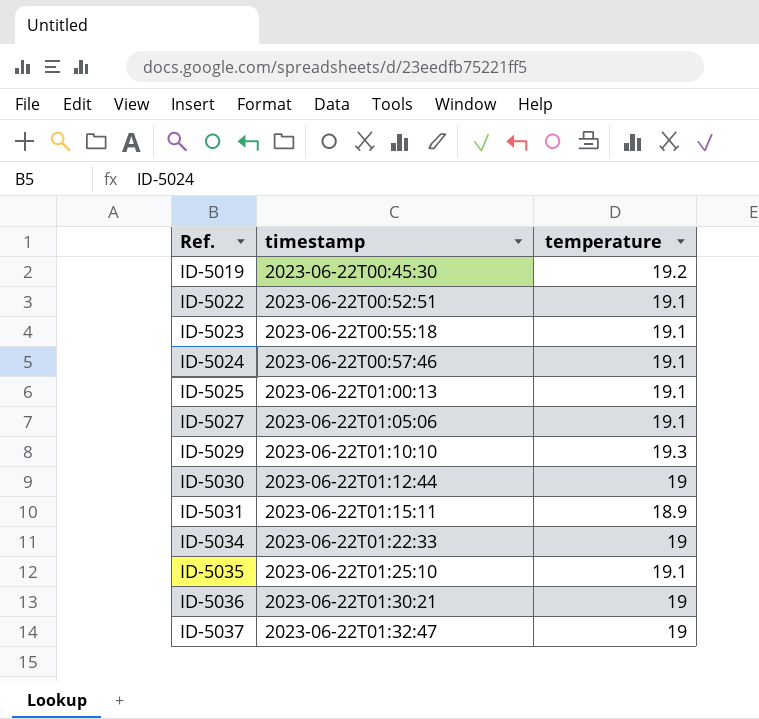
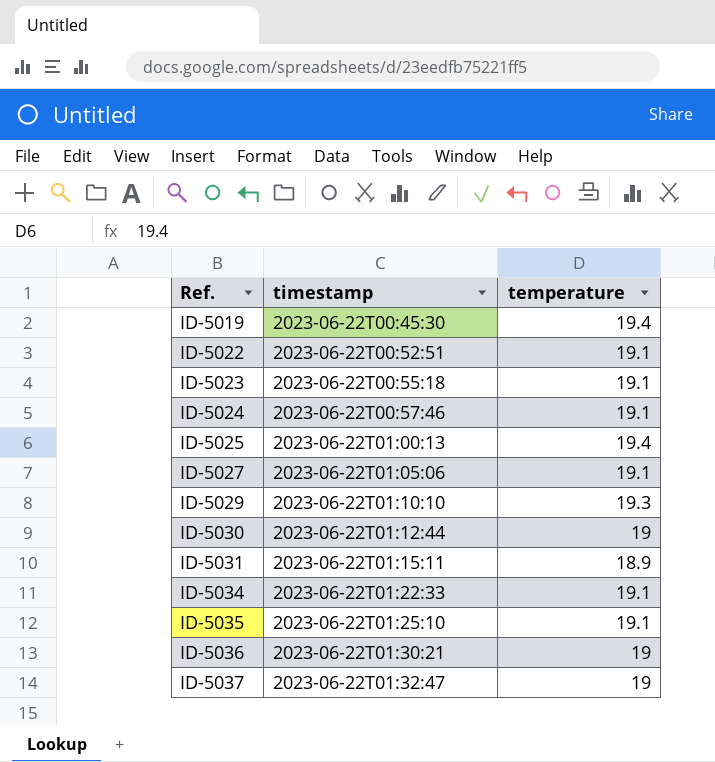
ID-5019 | temperature: 19.2 -> 19.4
ID-5025 | temperature: 19.1 -> 19.4
ID-5034 | temperature: 19 -> 19.1

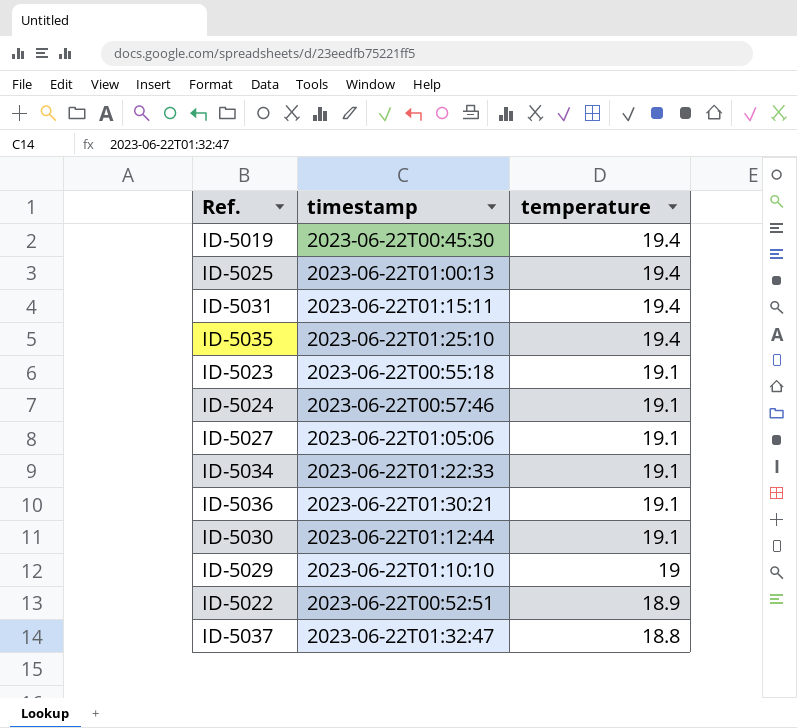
row order: Ref. ascending -> temperature descending
ID-5031 | temperature: 18.9 -> 19.4
ID-5035 | temperature: 19.1 -> 19.4
ID-5036 | temperature: 19 -> 19.1
ID-5030 | temperature: 19 -> 19.1
ID-5029 | temperature: 19.3 -> 19
ID-5022 | temperature: 19.1 -> 18.9
ID-5037 | temperature: 19 -> 18.8

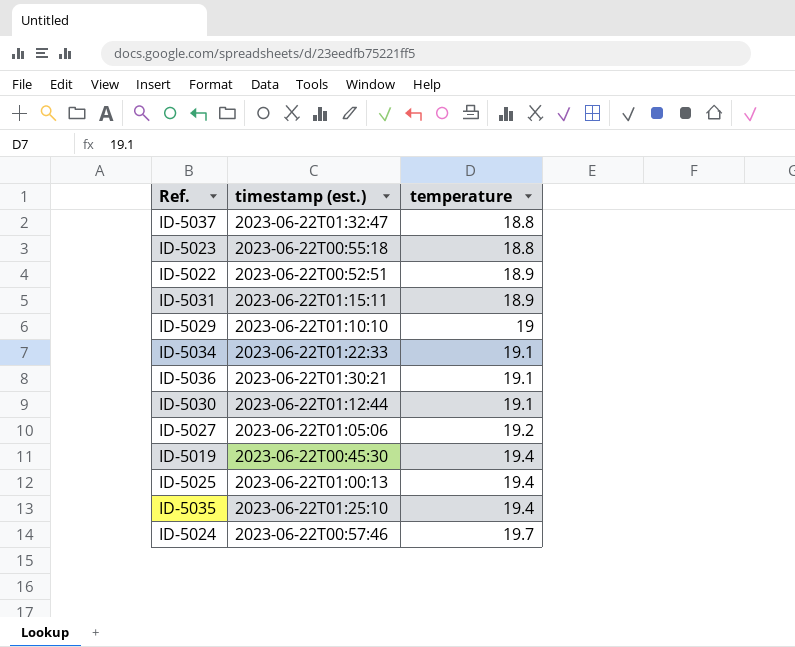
row order: temperature descending -> temperature ascending
column name: timestamp -> timestamp (est.)
ID-5023 | temperature: 19.1 -> 18.8
ID-5031 | temperature: 19.4 -> 18.9
ID-5027 | temperature: 19.1 -> 19.2
ID-5024 | temperature: 19.1 -> 19.7

